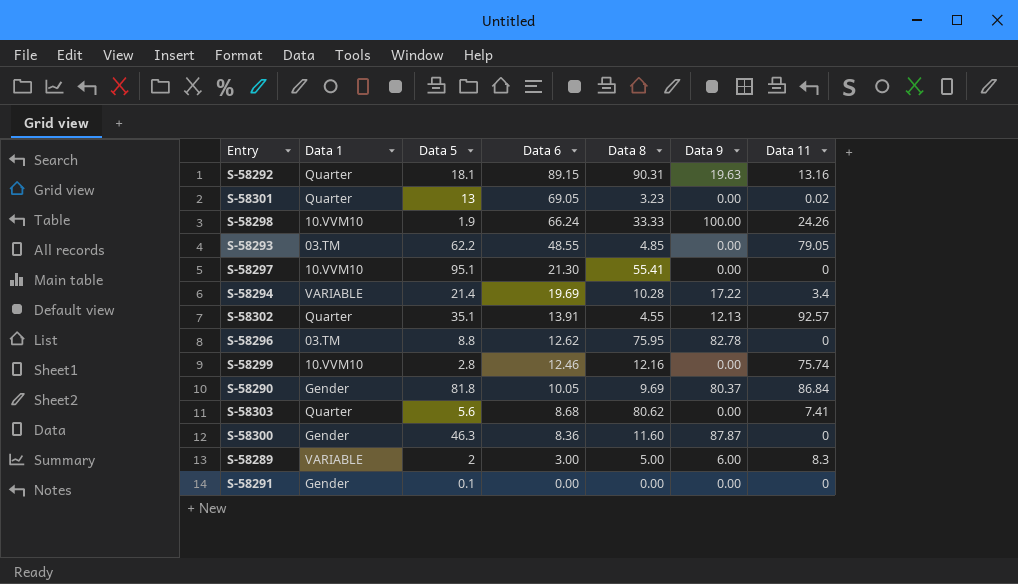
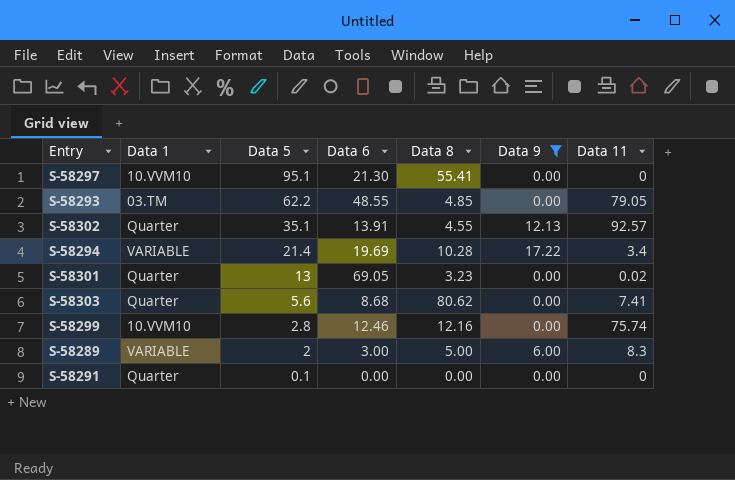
filter: none -> Data 9 <= 17.22
row order: Data 6 descending -> Data 5 descending
S-58291 | Data 1: Gender -> Quarter

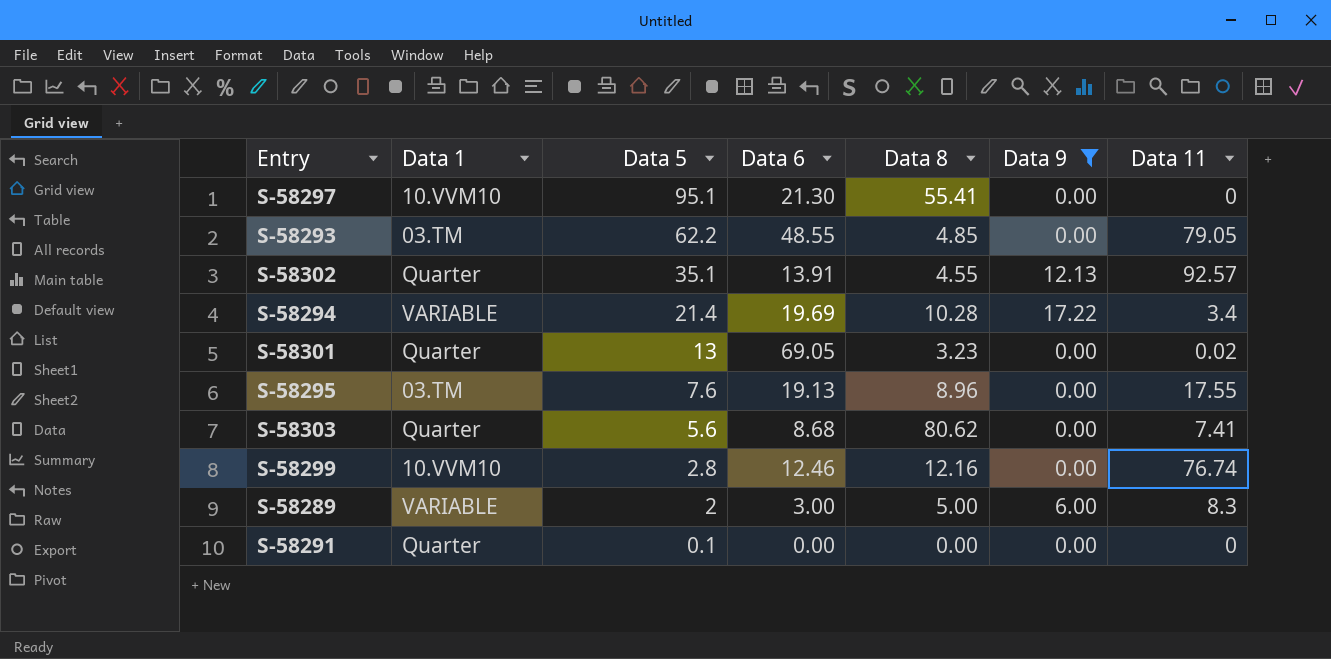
row S-58295: none -> 03.TM | 7.6 | 19.13 | 8.96 | 0.00 | 17.55
S-58299 | Data 11: 75.74 -> 76.74

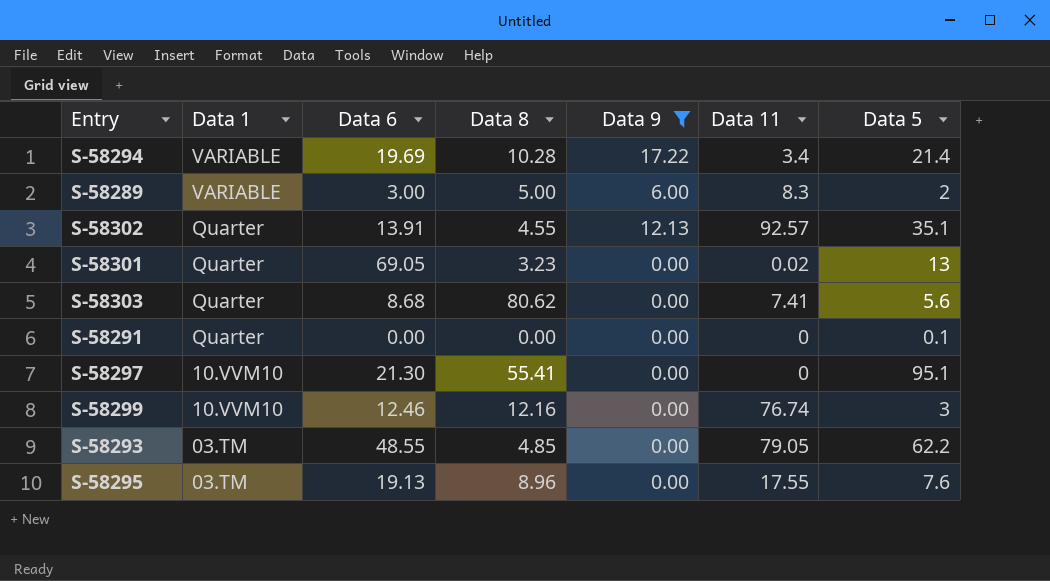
row order: Data 5 descending -> Data 1 descending
column Data 5 | position: 3 -> 7
S-58299 | Data 5: 2.8 -> 3

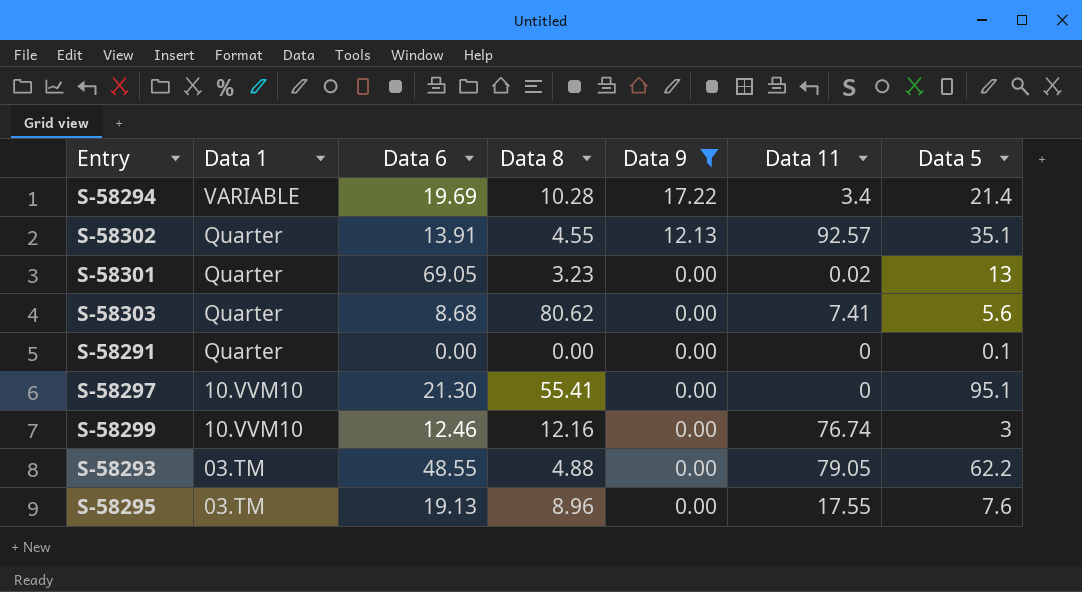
row S-58289: VARIABLE | 3.00 | 5.00 | 6.00 | 8.3 | 2 -> none
S-58293 | Data 8: 4.85 -> 4.88

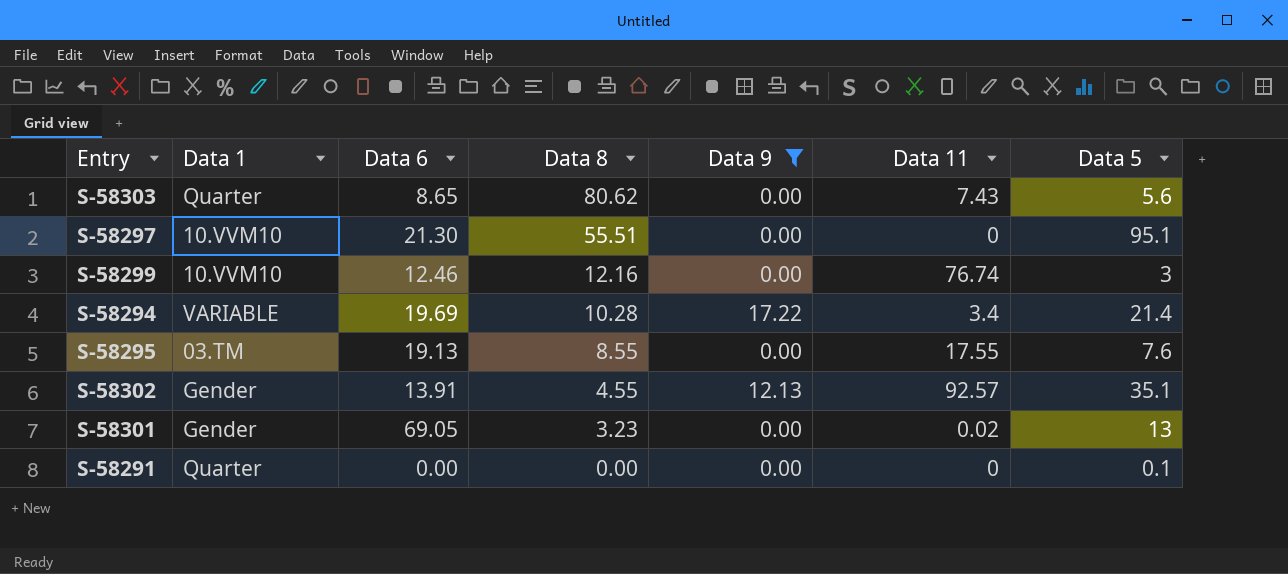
row order: Data 1 descending -> Data 8 descending
row S-58293: 03.TM | 48.55 | 4.88 | 0.00 | 79.05 | 62.2 -> none
S-58303 | Data 6: 8.68 -> 8.65
S-58303 | Data 11: 7.41 -> 7.43
S-58297 | Data 8: 55.41 -> 55.51
S-58295 | Data 8: 8.96 -> 8.55
S-58302 | Data 1: Quarter -> Gender
S-58301 | Data 1: Quarter -> Gender

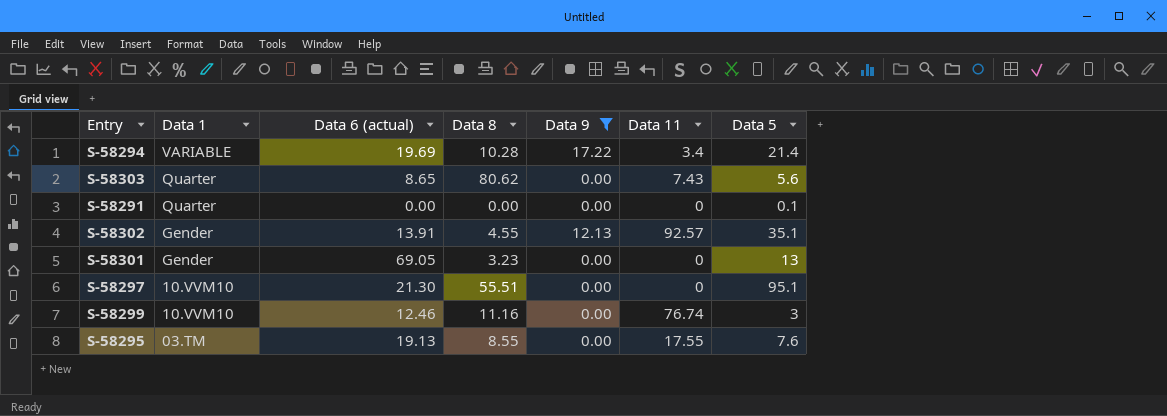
row order: Data 8 descending -> Data 1 descending
column name: Data 6 -> Data 6 (actual)
S-58301 | Data 11: 0.02 -> 0
S-58299 | Data 8: 12.16 -> 11.16

